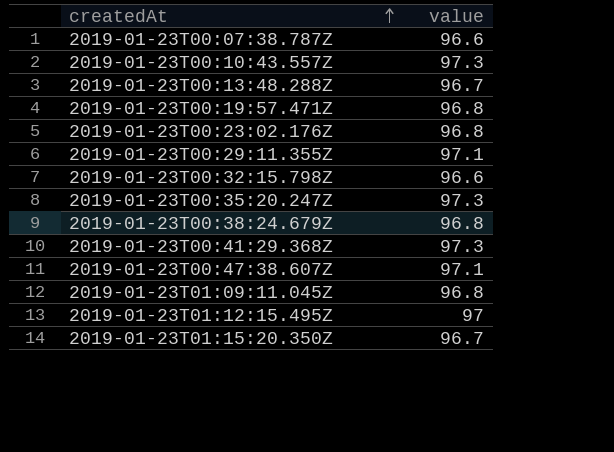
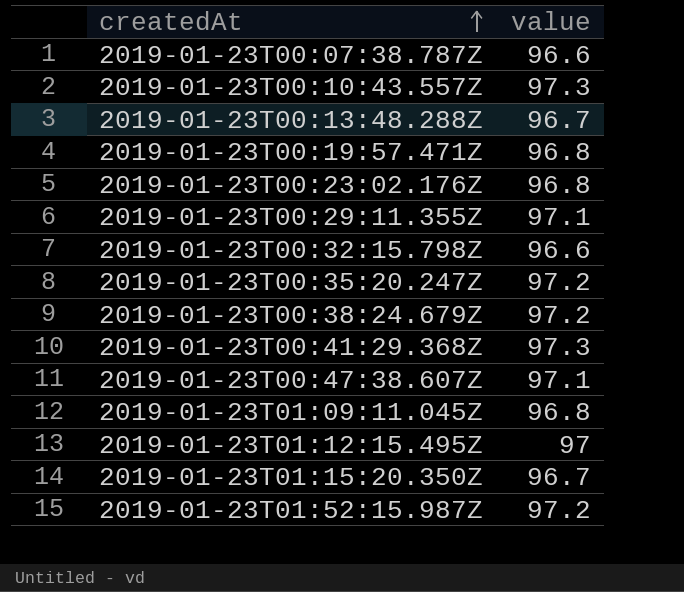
2019-01-23T00:35:20.247Z | value: 97.3 -> 97.2
2019-01-23T00:38:24.679Z | value: 96.8 -> 97.2
row 2019-01-23T01:52:15.987Z: none -> 97.2

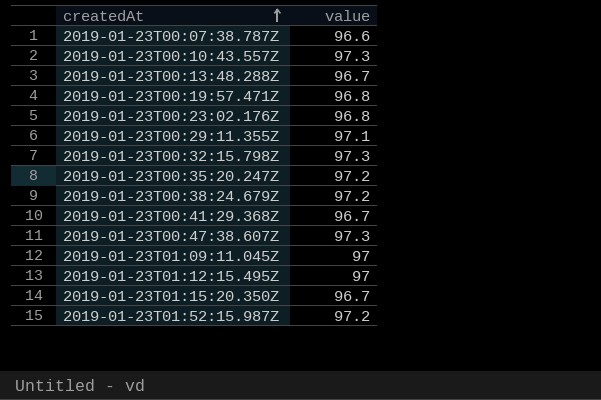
2019-01-23T00:32:15.798Z | value: 96.6 -> 97.3
2019-01-23T00:41:29.368Z | value: 97.3 -> 96.7
2019-01-23T00:47:38.607Z | value: 97.1 -> 97.3
2019-01-23T01:09:11.045Z | value: 96.8 -> 97

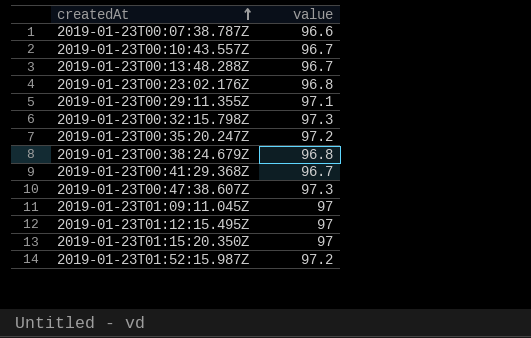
row 2019-01-23T00:19:57.471Z: 96.8 -> none
2019-01-23T00:10:43.557Z | value: 97.3 -> 96.7
2019-01-23T00:38:24.679Z | value: 97.2 -> 96.8
2019-01-23T01:15:20.350Z | value: 96.7 -> 97

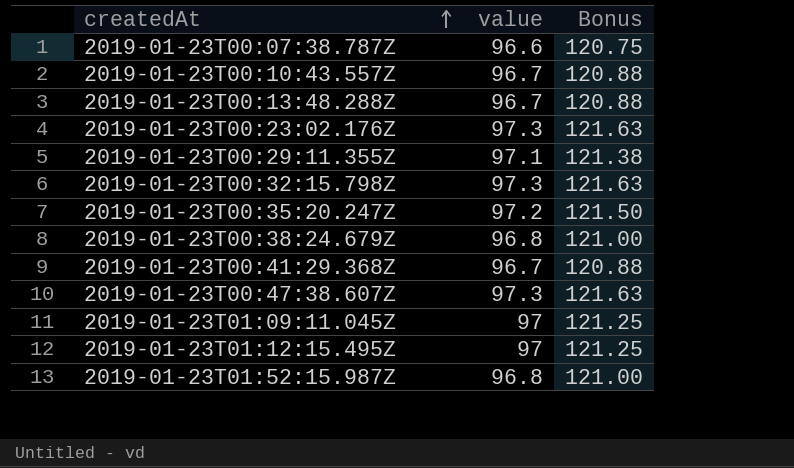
column Bonus | formula: none -> [value] * 1.25
row 2019-01-23T01:15:20.350Z: 97 -> none
2019-01-23T00:23:02.176Z | value: 96.8 -> 97.3
2019-01-23T01:52:15.987Z | value: 97.2 -> 96.8

